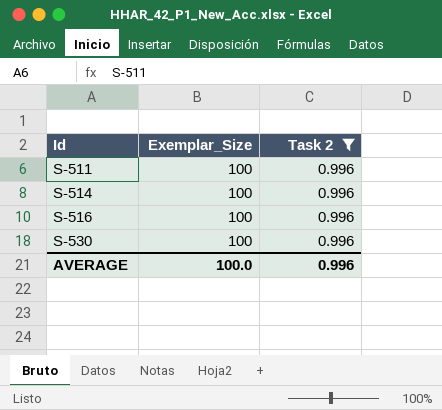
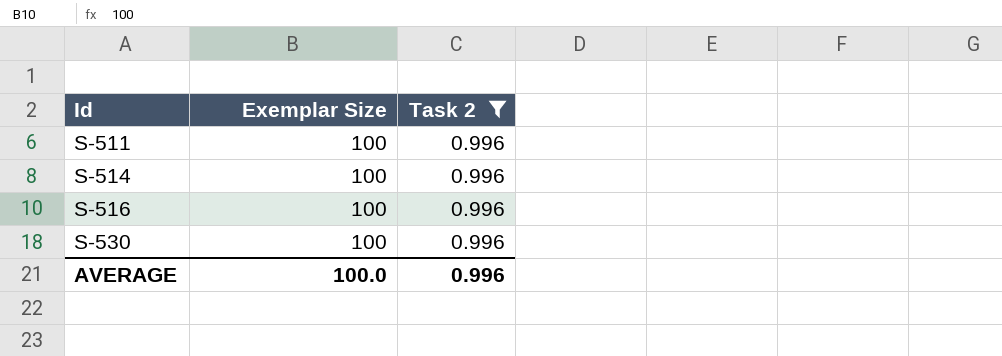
column name: Exemplar_Size -> Exemplar Size

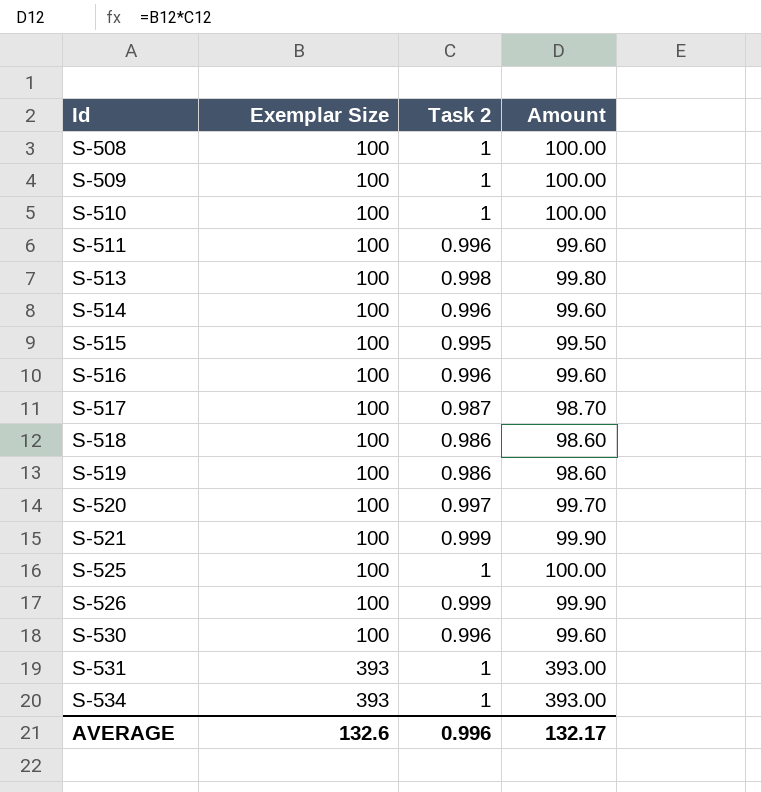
filter: Task 2 = 0.996 -> none
column Amount | formula: none -> [Exemplar Size] * [Task 2]
AVERAGE | Exemplar Size: 100.0 -> 132.6

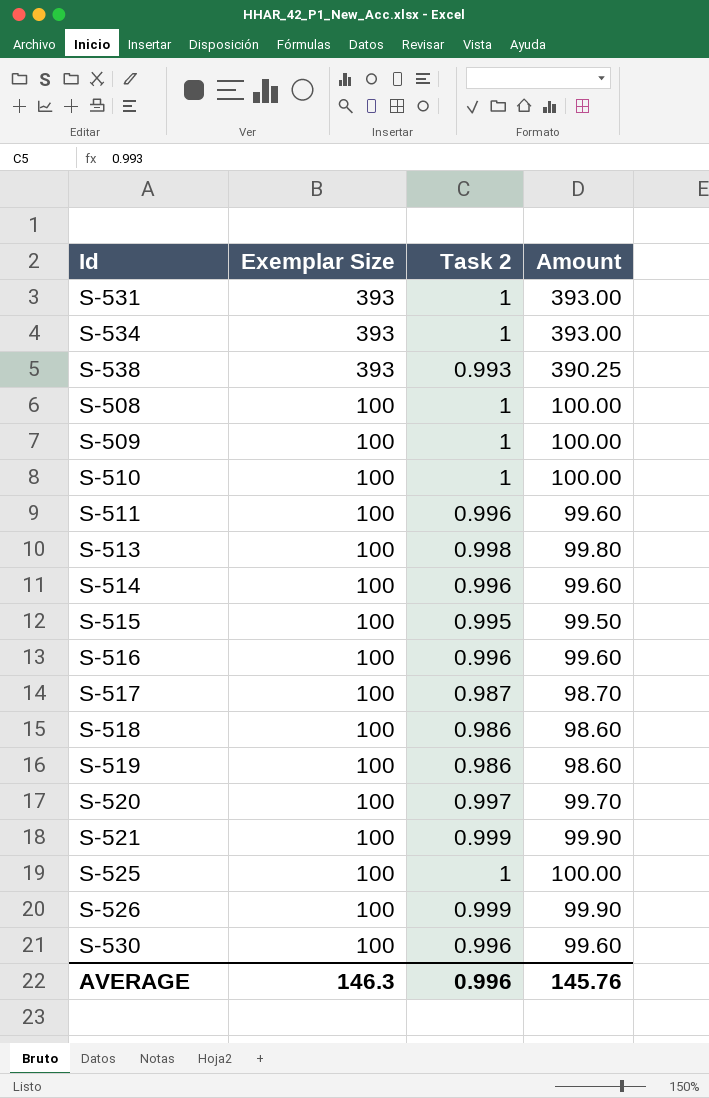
row order: Id ascending -> Exemplar Size descending
row S-538: none -> 393 | 0.993 | 390.25
AVERAGE | Exemplar Size: 132.6 -> 146.3
AVERAGE | Amount: 132.17 -> 145.76

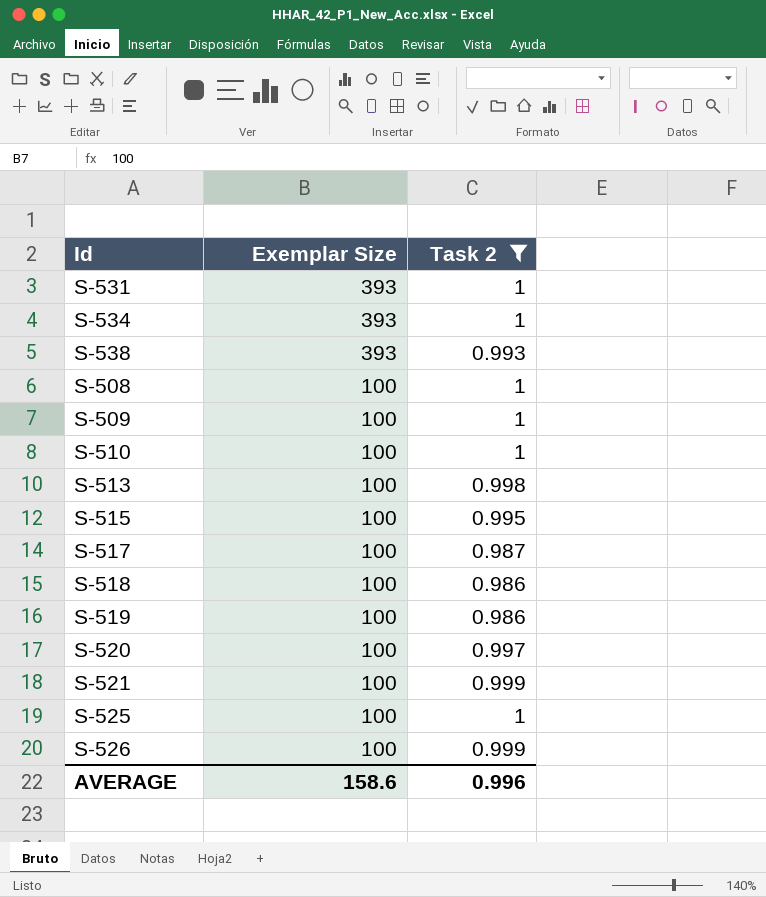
filter: none -> Task 2 != 0.996
column Amount | formula: [Exemplar Size] * [Task 2] -> none
AVERAGE | Exemplar Size: 146.3 -> 158.6

